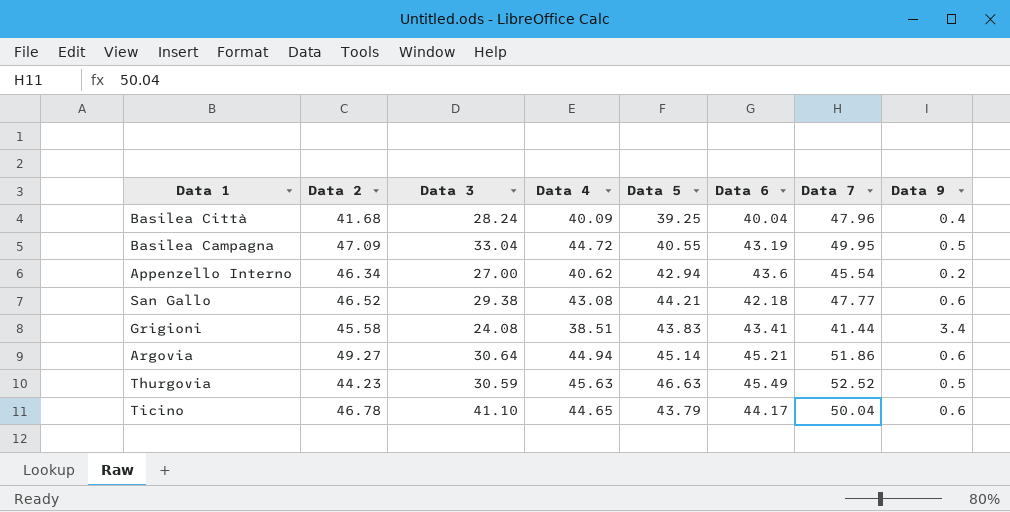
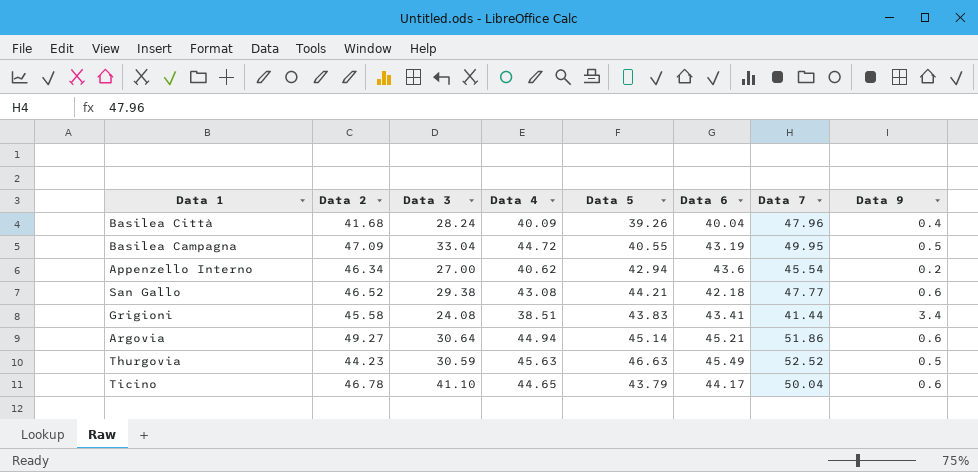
Basilea Città | Data 5: 39.25 -> 39.26

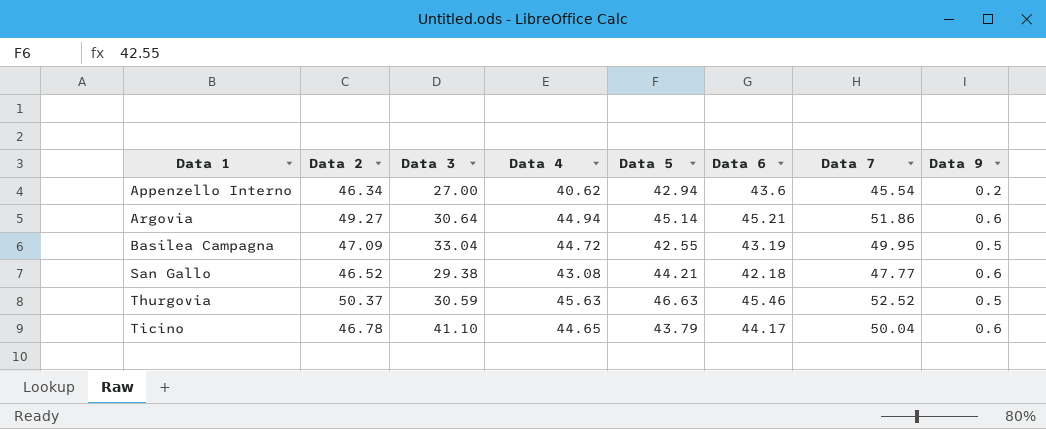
row order: none -> Data 1 ascending
row Basilea Città: 41.68 | 28.24 | 40.09 | 39.26 | 40.04 | 47.96 | 0.4 -> none
row Grigioni: 45.58 | 24.08 | 38.51 | 43.83 | 43.41 | 41.44 | 3.4 -> none
Basilea Campagna | Data 5: 40.55 -> 42.55
Thurgovia | Data 2: 44.23 -> 50.37
Thurgovia | Data 6: 45.49 -> 45.46

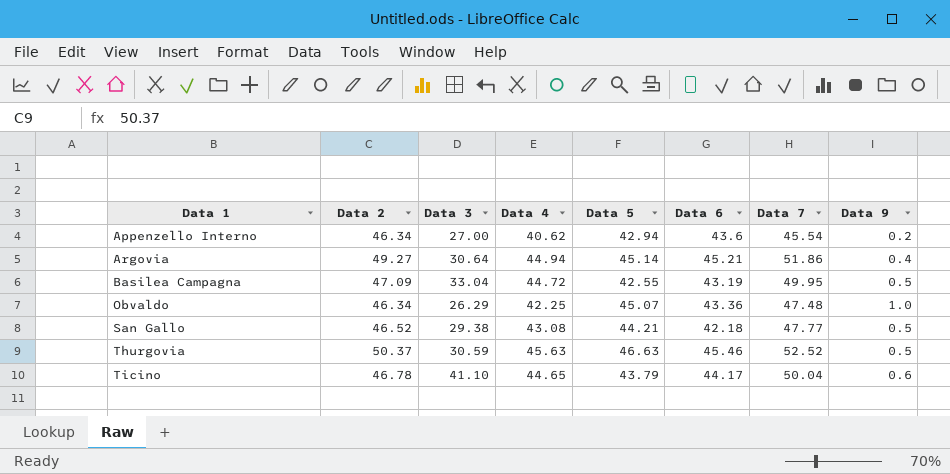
Argovia | Data 9: 0.6 -> 0.4
row Obvaldo: none -> 46.34 | 26.29 | 42.25 | 45.07 | 43.36 | 47.48 | 1.0
San Gallo | Data 9: 0.6 -> 0.5

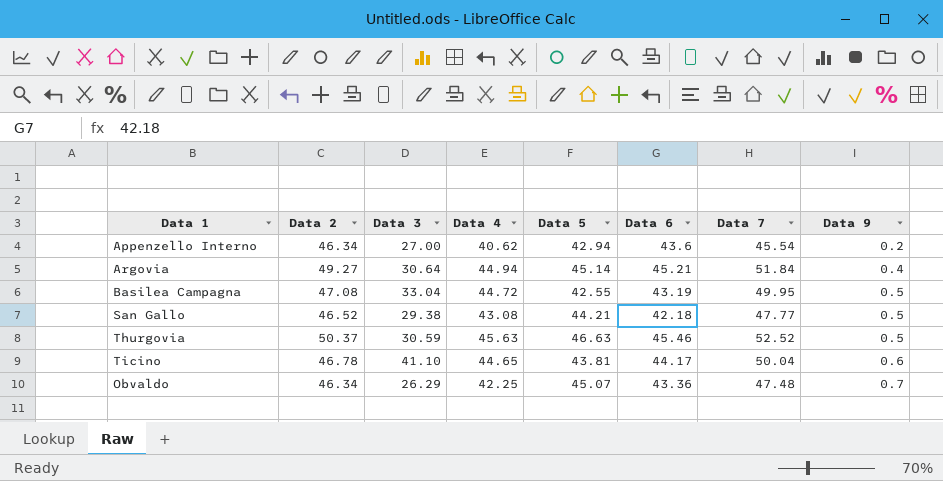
row order: Data 1 ascending -> Data 9 ascending
Argovia | Data 7: 51.86 -> 51.84
Basilea Campagna | Data 2: 47.09 -> 47.08
Ticino | Data 5: 43.79 -> 43.81
Obvaldo | Data 9: 1.0 -> 0.7

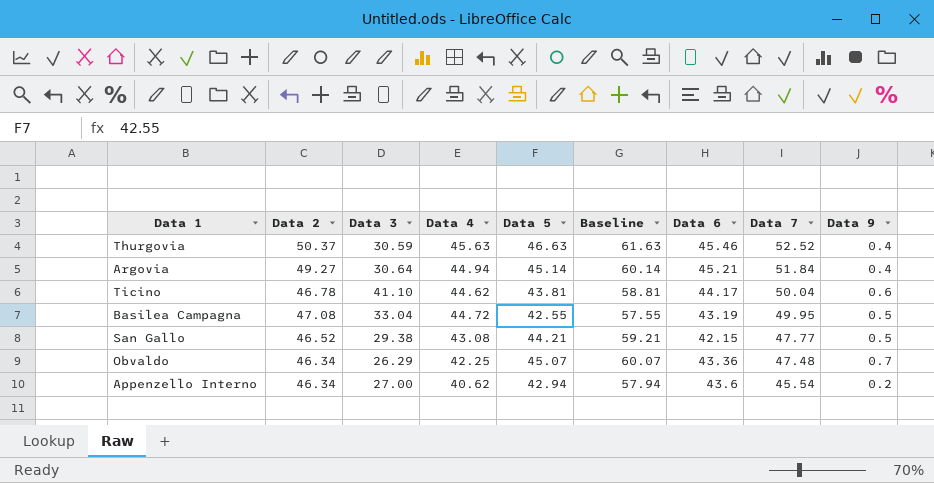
row order: Data 9 ascending -> Data 7 descending
column Baseline | formula: none -> [Data 5] + 15
Thurgovia | Data 9: 0.5 -> 0.4
Ticino | Data 4: 44.65 -> 44.62
San Gallo | Data 6: 42.18 -> 42.15

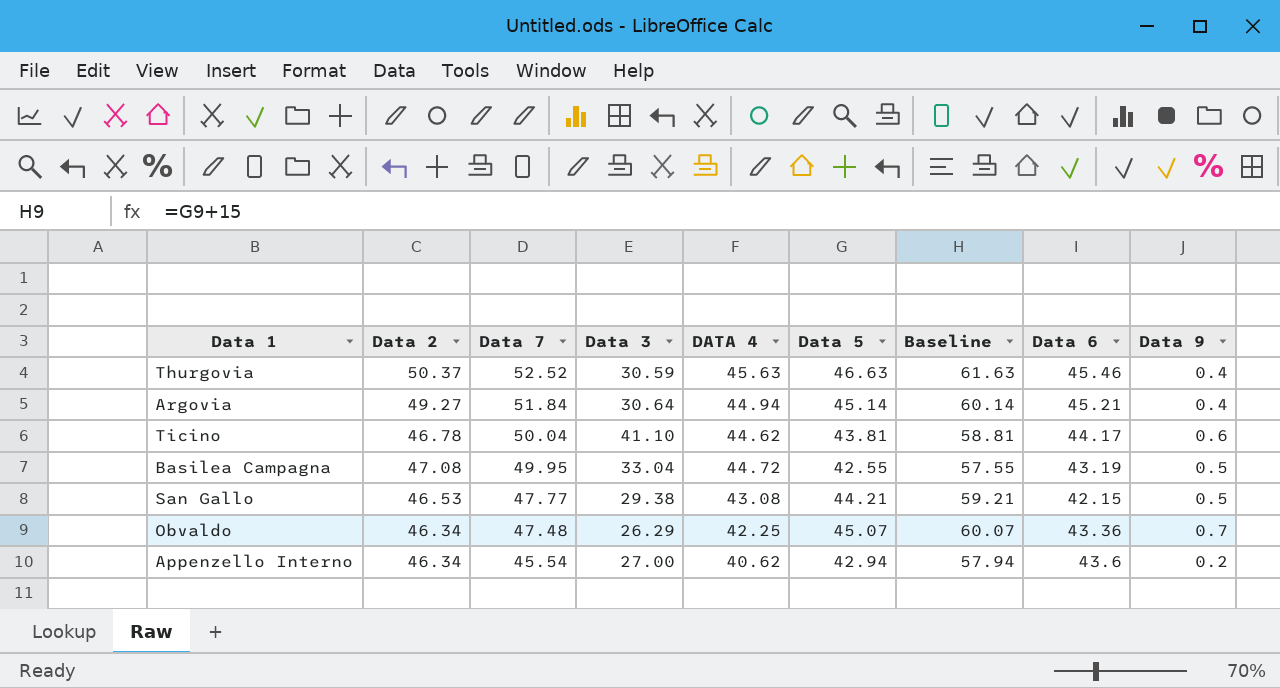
column Data 7 | position: 8 -> 3
column name: Data 4 -> DATA 4
San Gallo | Data 2: 46.52 -> 46.53

